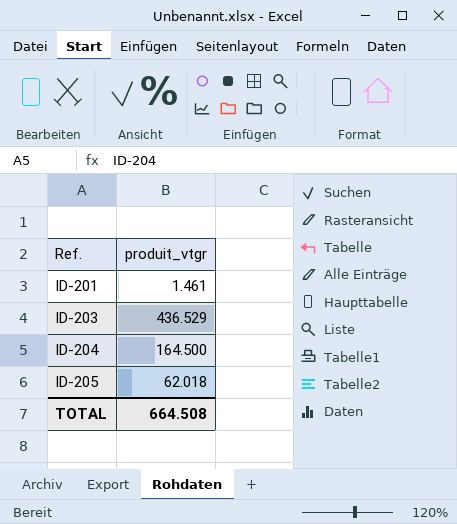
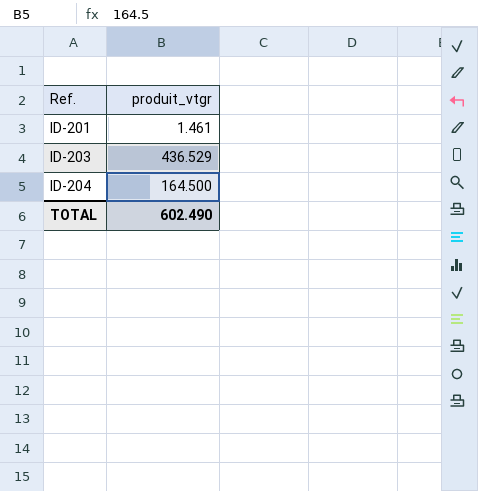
row ID-205: 62.018 -> none
TOTAL | produit_vtgr: 664.508 -> 602.490

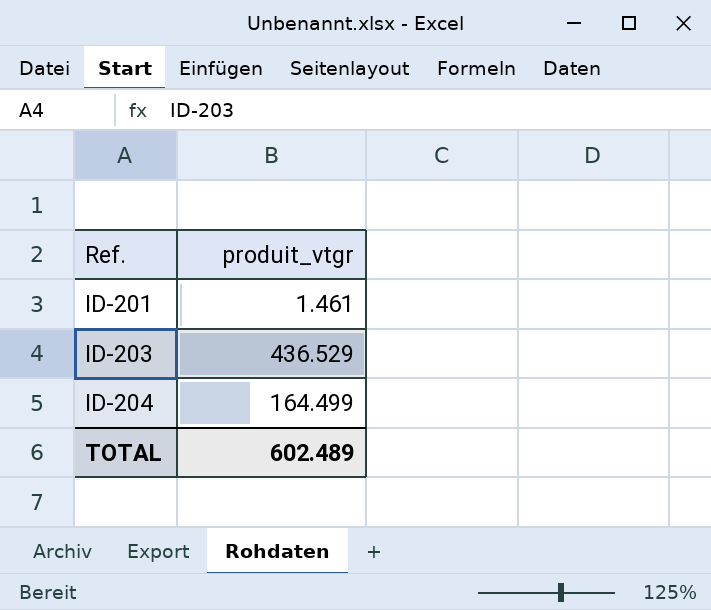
ID-204 | produit_vtgr: 164.500 -> 164.499
TOTAL | produit_vtgr: 602.490 -> 602.489

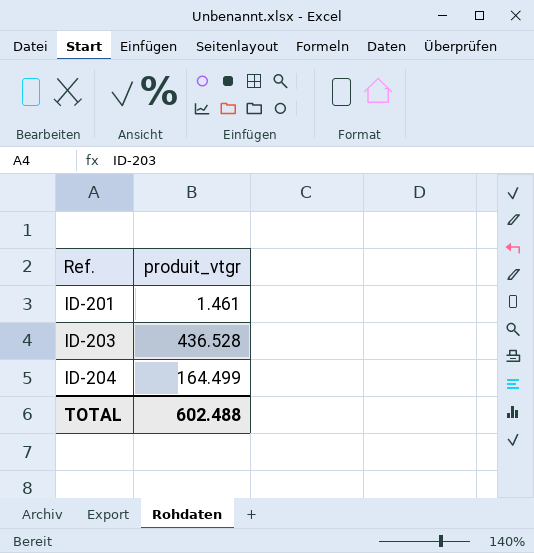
ID-203 | produit_vtgr: 436.529 -> 436.528
TOTAL | produit_vtgr: 602.489 -> 602.488

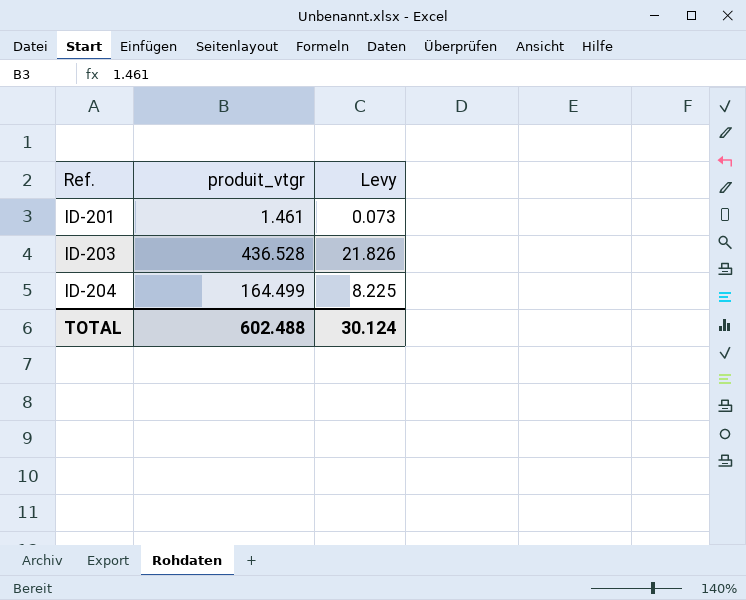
column Levy | formula: none -> [produit_vtgr] * 0.05

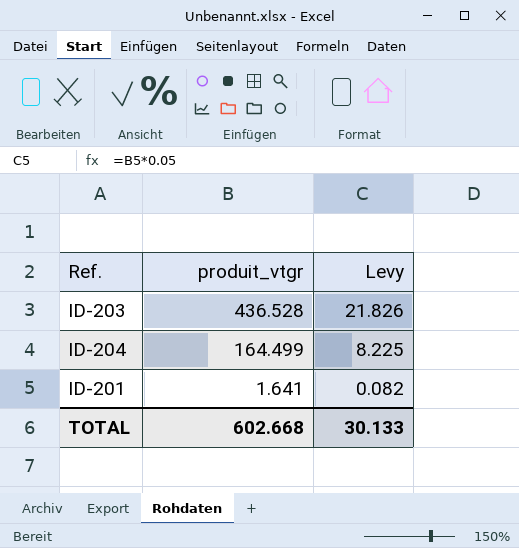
row order: Ref. ascending -> produit_vtgr descending
ID-201 | produit_vtgr: 1.461 -> 1.641
ID-201 | Levy: 0.073 -> 0.082
TOTAL | produit_vtgr: 602.488 -> 602.668
TOTAL | Levy: 30.124 -> 30.133

